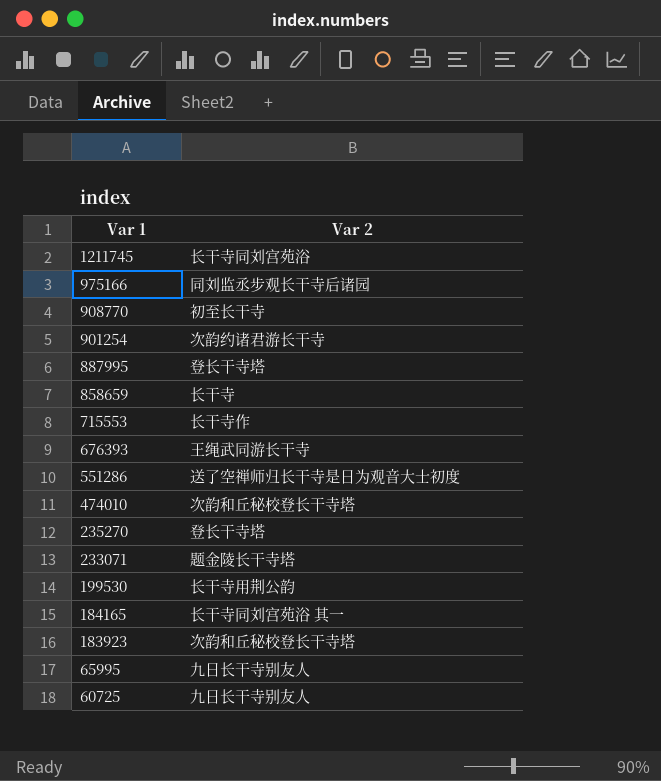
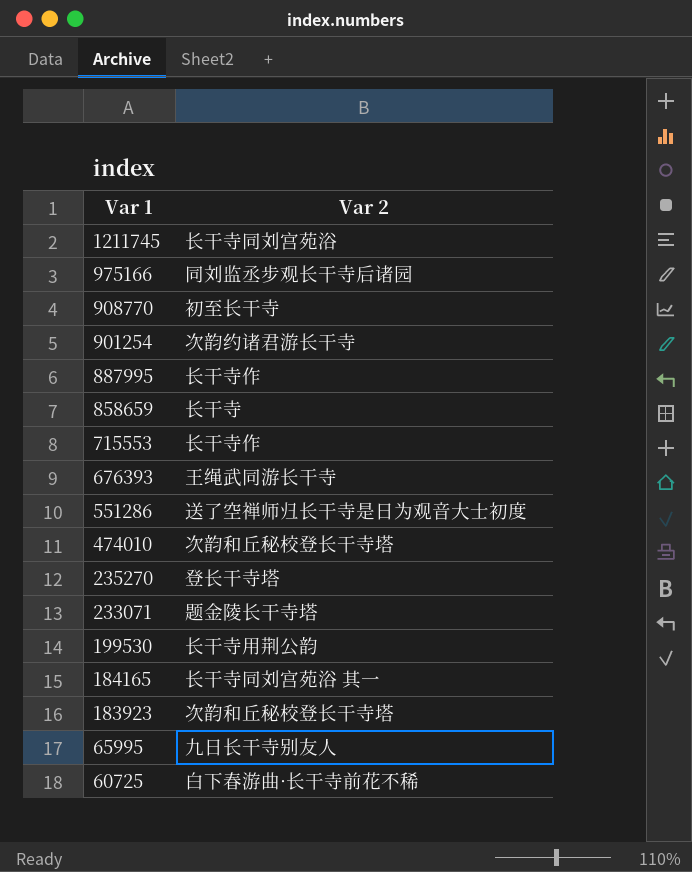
887995 | Var 2: 登长干寺塔 -> 长干寺作
60725 | Var 2: 九日长干寺别友人 -> 白下春游曲·长干寺前花不稀

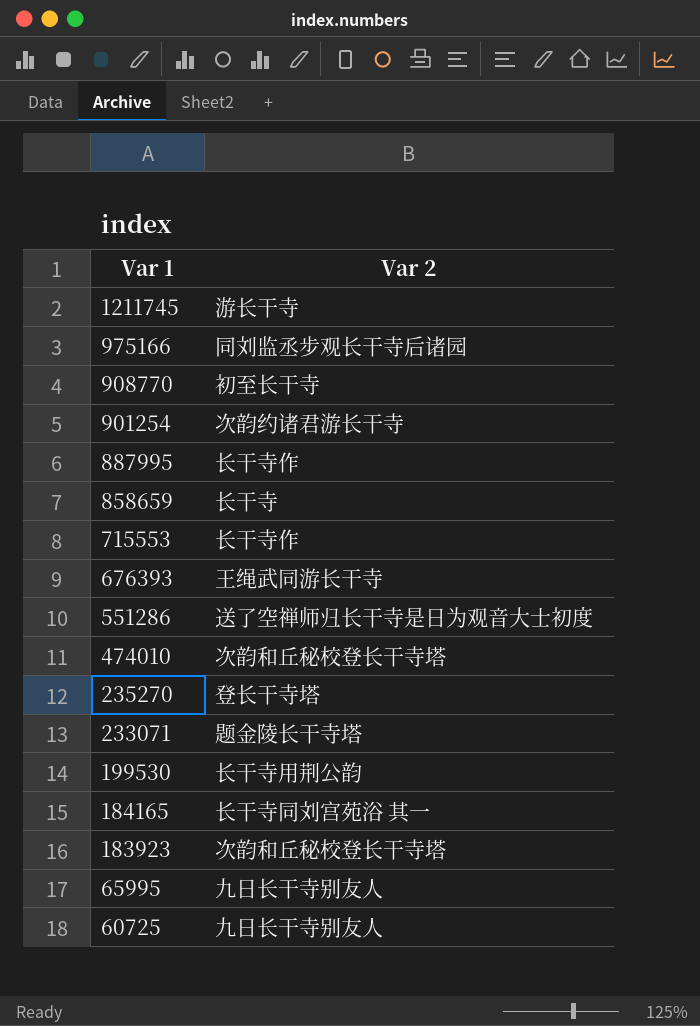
1211745 | Var 2: 长干寺同刘宫苑浴 -> 游长干寺
60725 | Var 2: 白下春游曲·长干寺前花不稀 -> 九日长干寺别友人

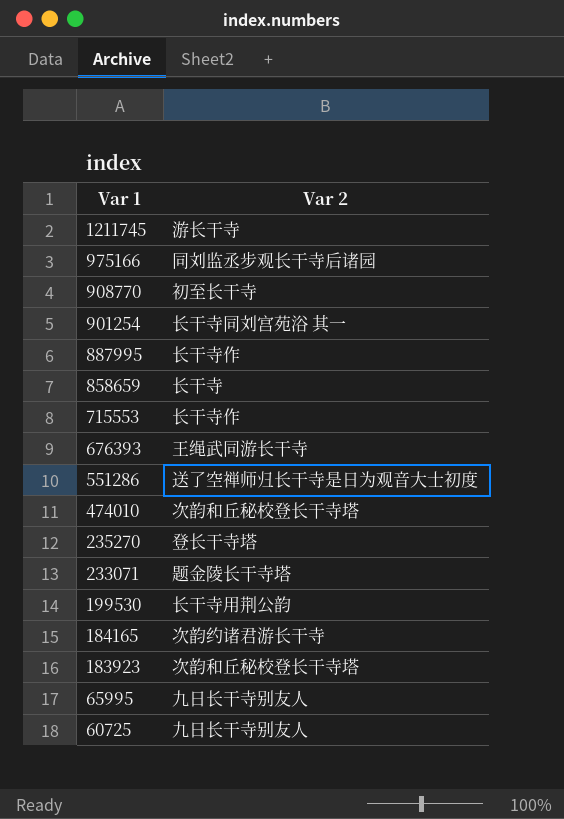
901254 | Var 2: 次韵约诸君游长干寺 -> 长干寺同刘宫苑浴 其一
184165 | Var 2: 长干寺同刘宫苑浴 其一 -> 次韵约诸君游长干寺

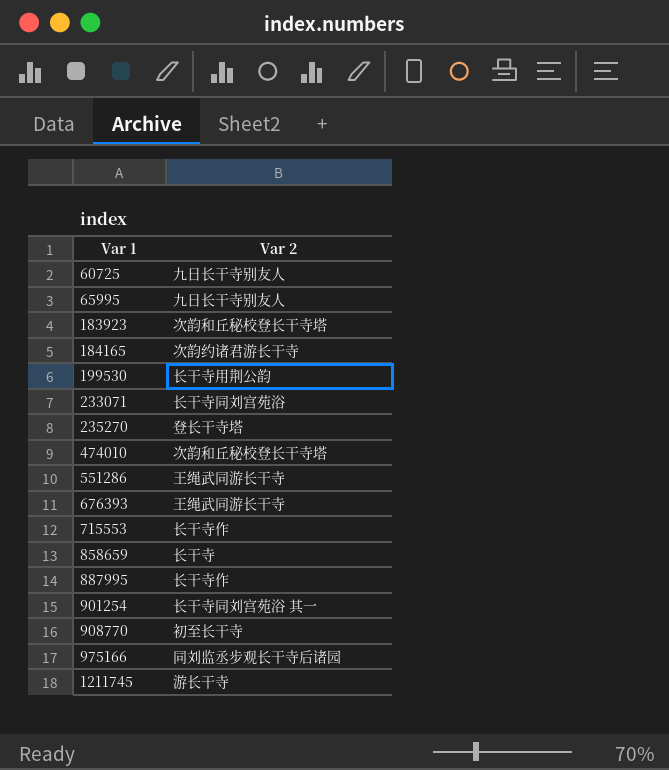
row order: Var 1 descending -> Var 1 ascending
233071 | Var 2: 题金陵长干寺塔 -> 长干寺同刘宫苑浴
551286 | Var 2: 送了空禅师归长干寺是日为观音大士初度 -> 王绳武同游长干寺

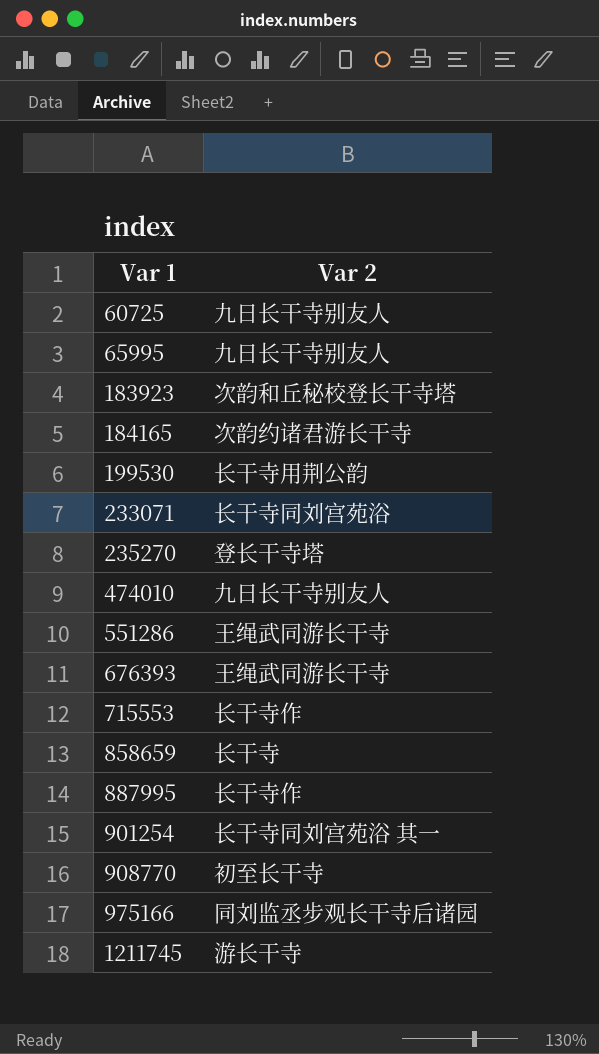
474010 | Var 2: 次韵和丘秘校登长干寺塔 -> 九日长干寺别友人

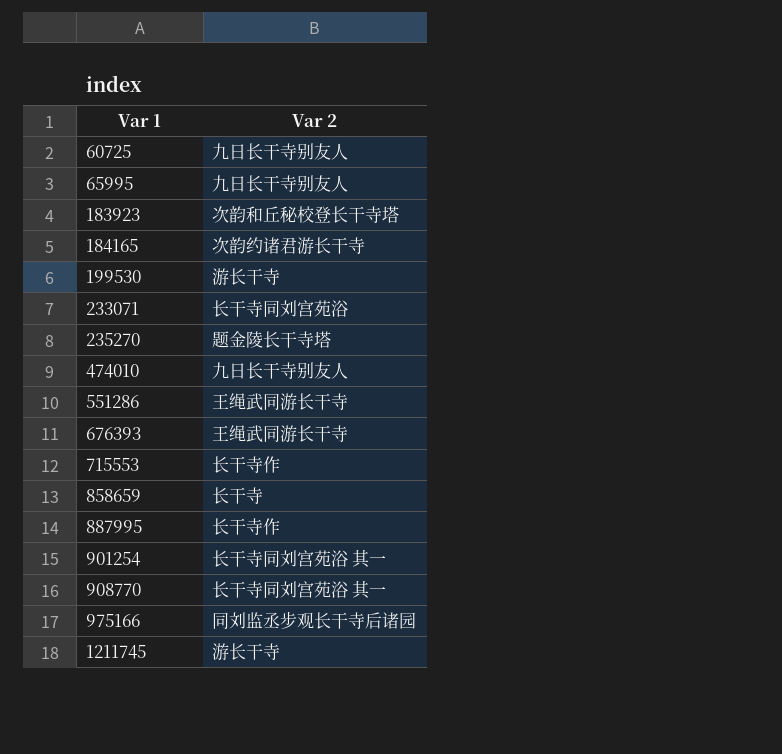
199530 | Var 2: 长干寺用荆公韵 -> 游长干寺
235270 | Var 2: 登长干寺塔 -> 题金陵长干寺塔
908770 | Var 2: 初至长干寺 -> 长干寺同刘宫苑浴 其一

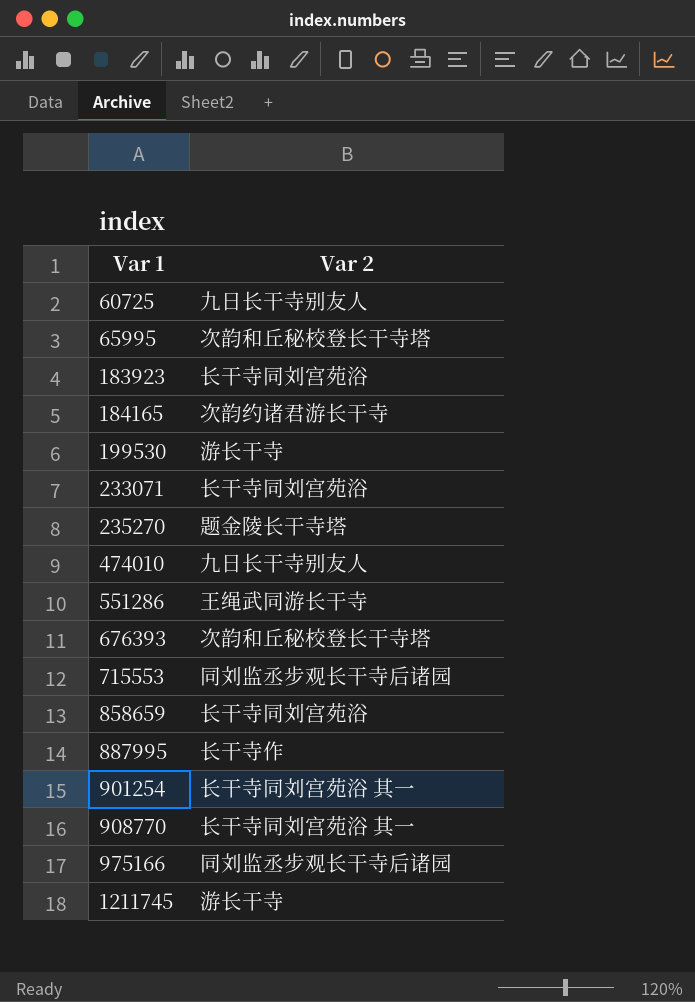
65995 | Var 2: 九日长干寺别友人 -> 次韵和丘秘校登长干寺塔
183923 | Var 2: 次韵和丘秘校登长干寺塔 -> 长干寺同刘宫苑浴
676393 | Var 2: 王绳武同游长干寺 -> 次韵和丘秘校登长干寺塔
715553 | Var 2: 长干寺作 -> 同刘监丞步观长干寺后诸园
858659 | Var 2: 长干寺 -> 长干寺同刘宫苑浴

